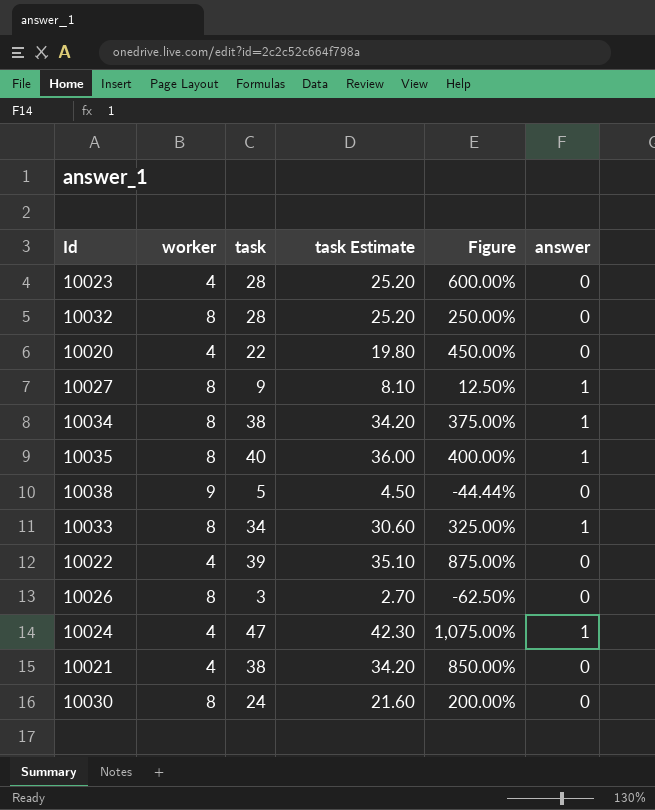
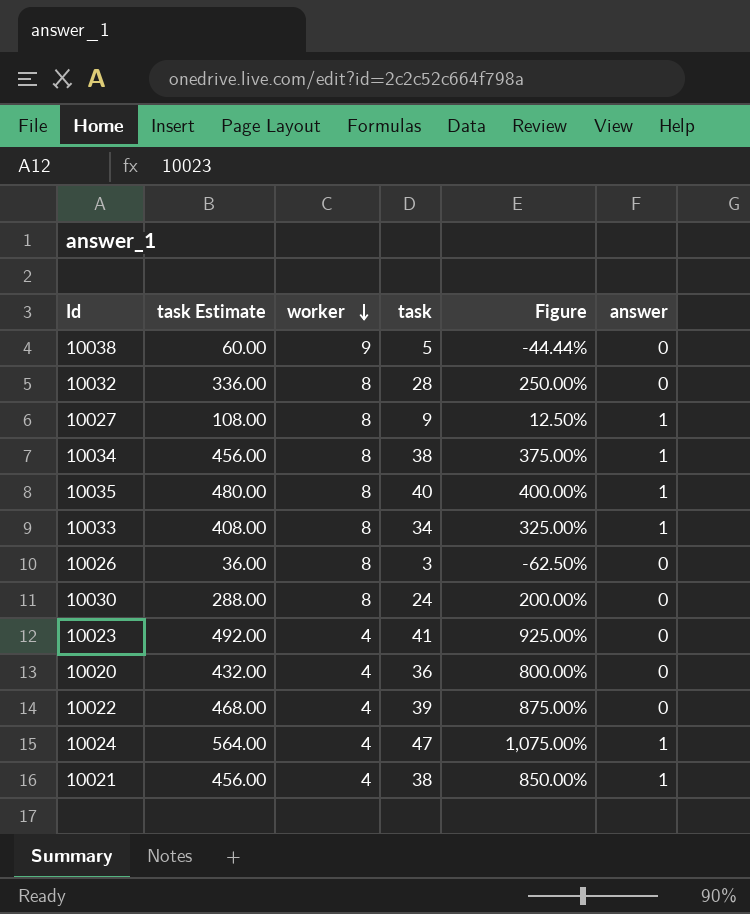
row order: none -> worker descending
column task Estimate | formula: [task] * 0.9 -> [task] * 12
column task Estimate | position: 4 -> 2
10023 | task: 28 -> 41
10023 | Figure: 600.00% -> 925.00%
10020 | task: 22 -> 36
10020 | Figure: 450.00% -> 800.00%
10021 | answer: 0 -> 1

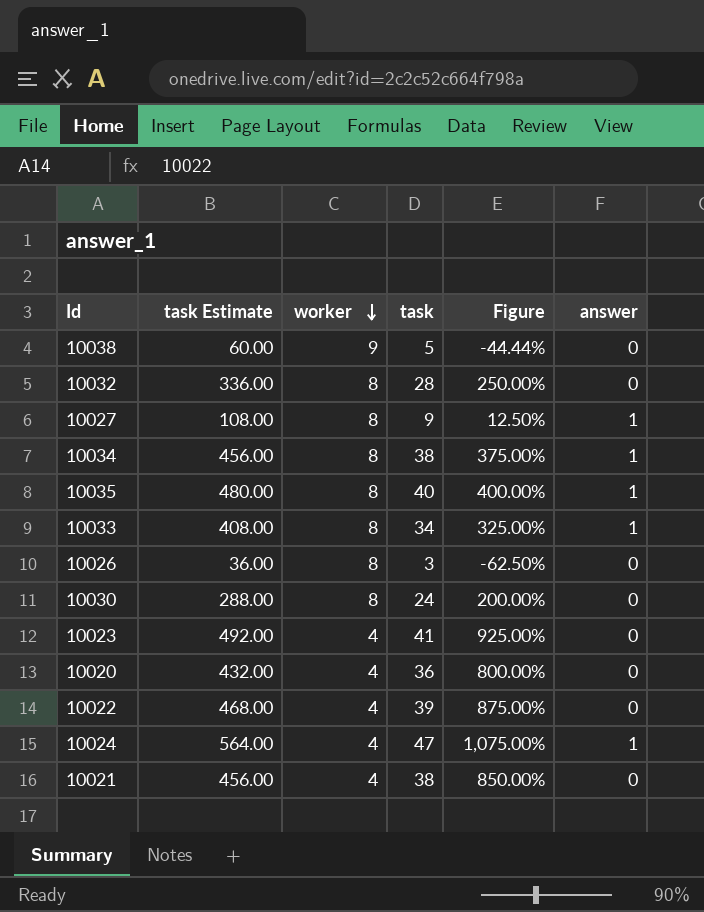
10021 | answer: 1 -> 0

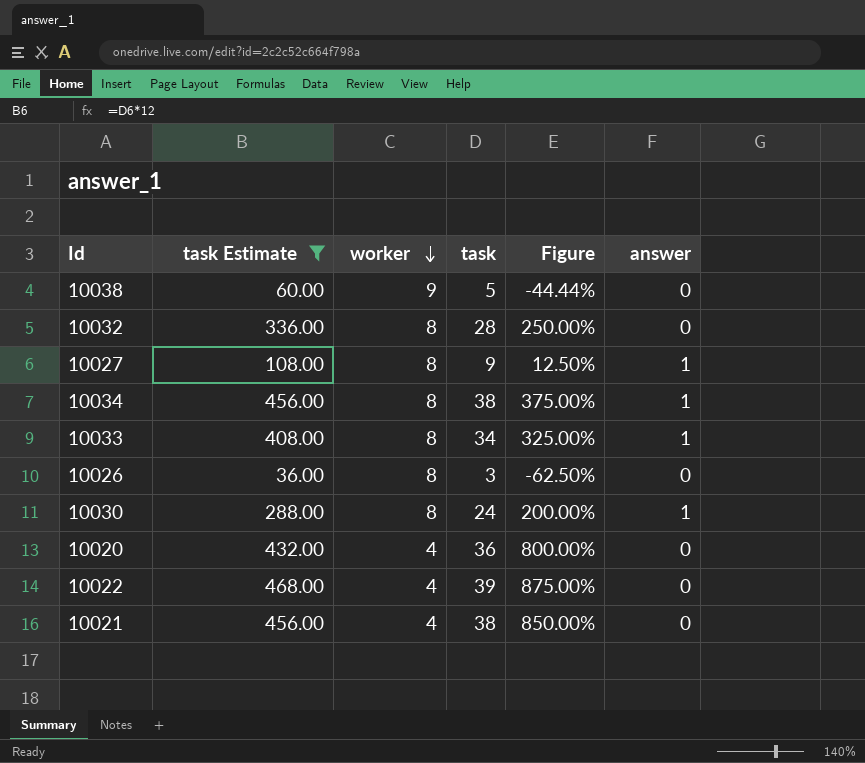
filter: none -> task Estimate <= 468.00
10030 | answer: 0 -> 1

